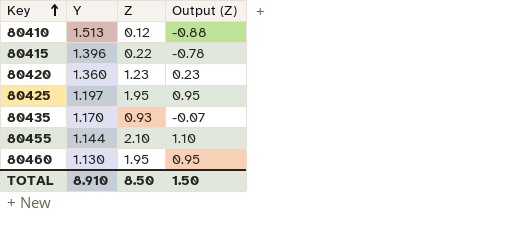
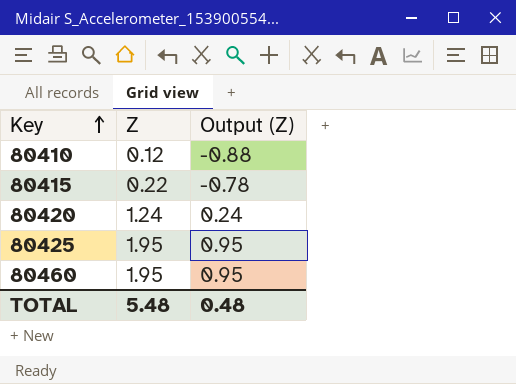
column Y | position: 2 -> none
row 80435: 1.170 | 0.93 | -0.07 -> none
row 80455: 1.144 | 2.10 | 1.10 -> none
80420 | Z: 1.23 -> 1.24
80420 | Output (Z): 0.23 -> 0.24
TOTAL | Z: 8.50 -> 5.48
TOTAL | Output (Z): 1.50 -> 0.48

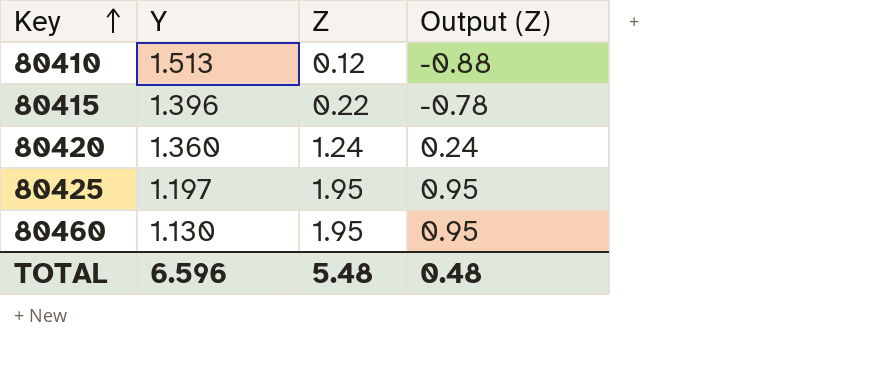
column Y | position: none -> 2

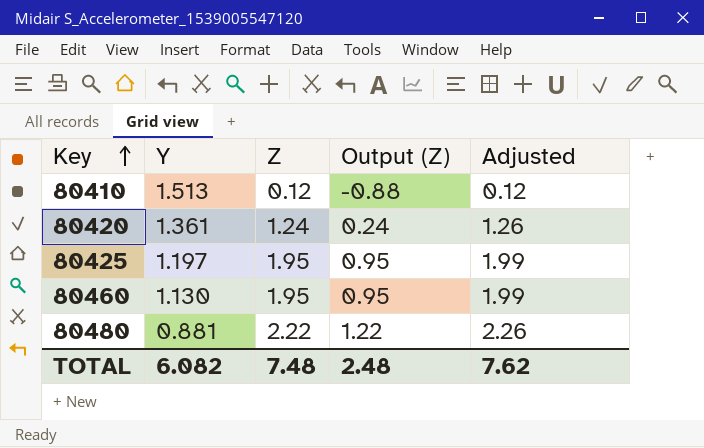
column Adjusted | formula: none -> [Z] * 1.02
row 80415: 1.396 | 0.22 | -0.78 -> none
80420 | Y: 1.360 -> 1.361
row 80480: none -> 0.881 | 2.22 | 1.22 | 2.26
TOTAL | Y: 6.596 -> 6.082
TOTAL | Z: 5.48 -> 7.48
TOTAL | Output (Z): 0.48 -> 2.48

